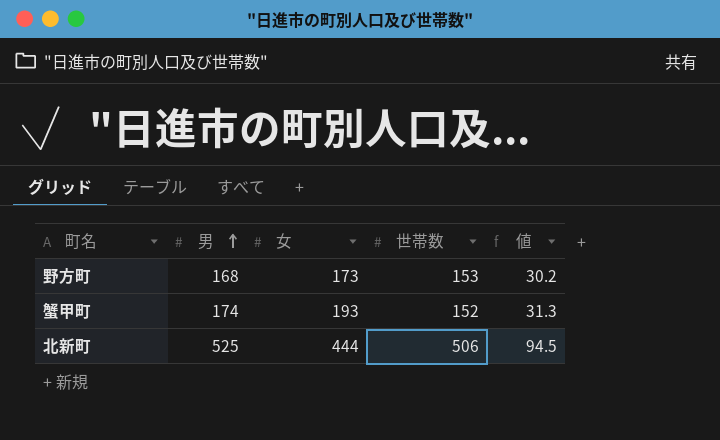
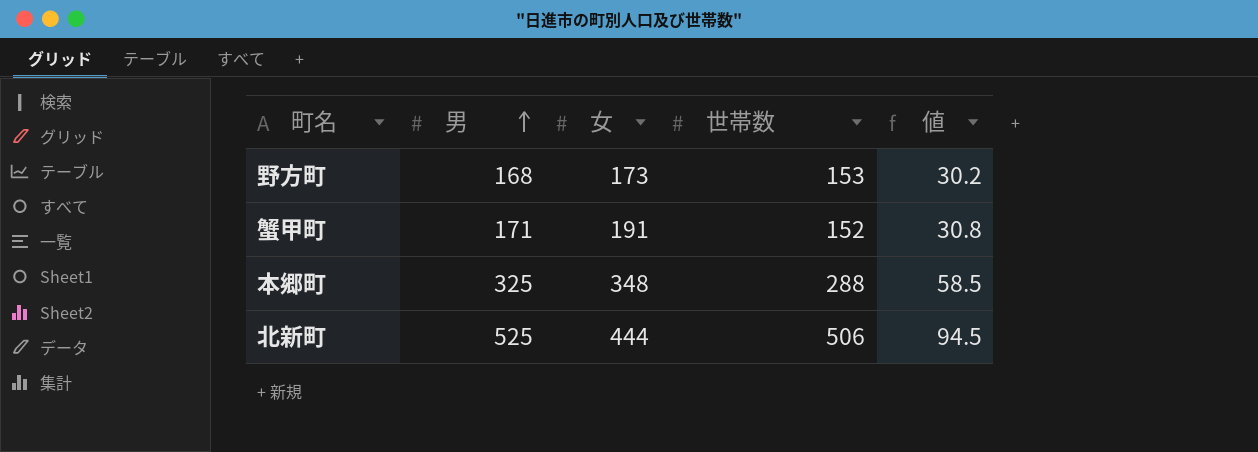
蟹甲町 | 男: 174 -> 171
蟹甲町 | 女: 193 -> 191
蟹甲町 | 値: 31.3 -> 30.8
row 本郷町: none -> 325 | 348 | 288 | 58.5

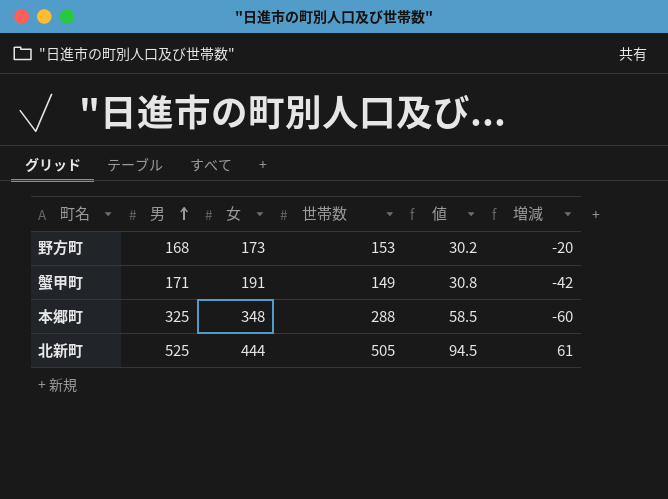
column 増減 | formula: none -> [世帯数] - [女]
蟹甲町 | 世帯数: 152 -> 149
北新町 | 世帯数: 506 -> 505

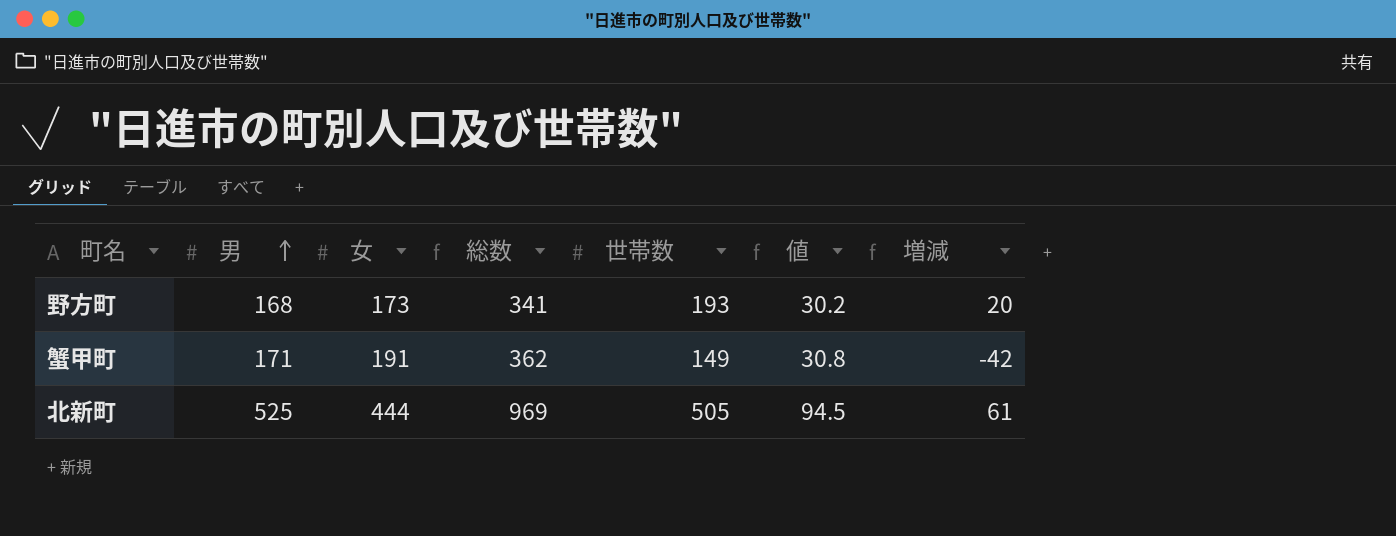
column 総数 | formula: none -> [男] + [女]
row 本郷町: 325 | 348 | 288 | 58.5 | -60 -> none
野方町 | 世帯数: 153 -> 193
野方町 | 増減: -20 -> 20

